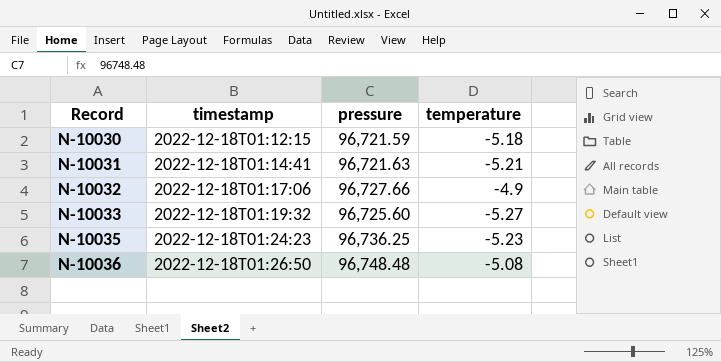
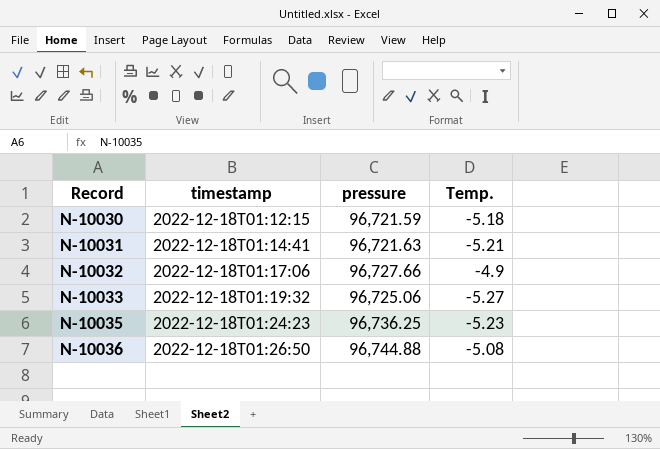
column name: temperature -> Temp.
N-10033 | pressure: 96,725.60 -> 96,725.06
N-10036 | pressure: 96,748.48 -> 96,744.88

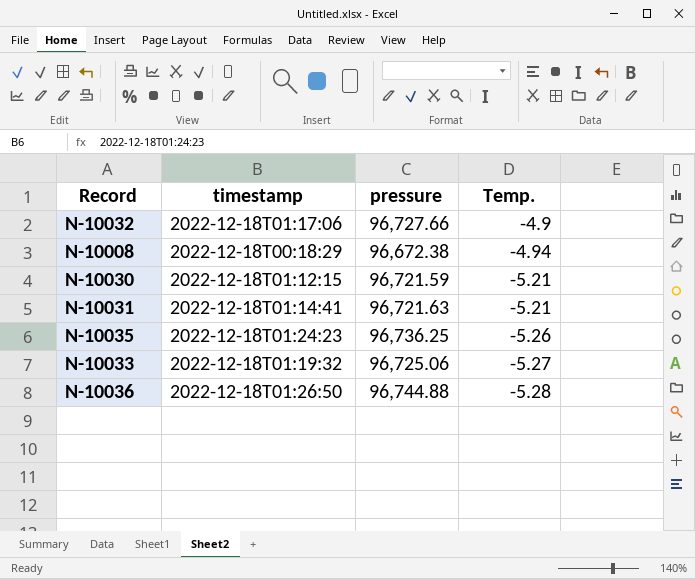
row order: Record ascending -> Temp. descending
row N-10008: none -> 2022-12-18T00:18:29 | 96,672.38 | -4.94
N-10030 | Temp.: -5.18 -> -5.21
N-10035 | Temp.: -5.23 -> -5.26
N-10036 | Temp.: -5.08 -> -5.28

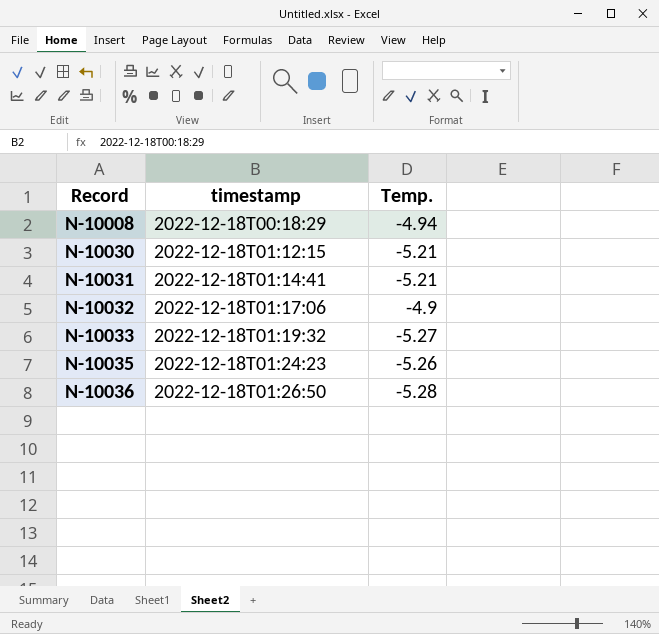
row order: Temp. descending -> Record ascending
column pressure | position: 3 -> none

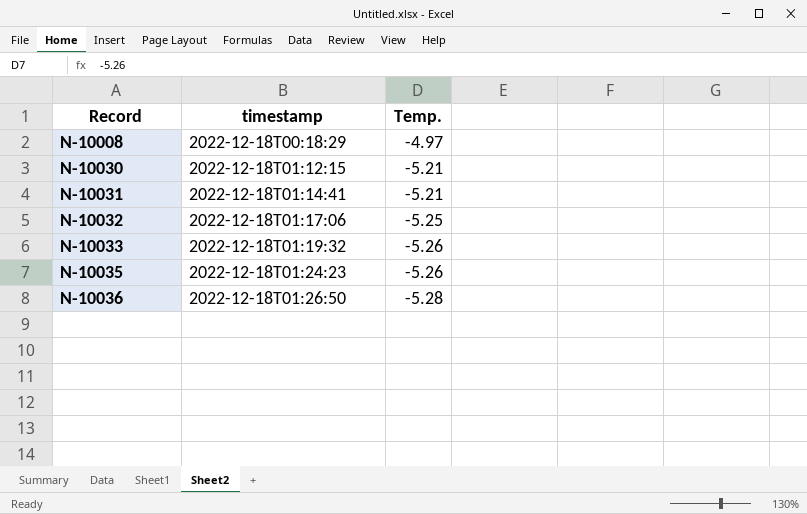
N-10008 | Temp.: -4.94 -> -4.97
N-10032 | Temp.: -4.9 -> -5.25
N-10033 | Temp.: -5.27 -> -5.26

